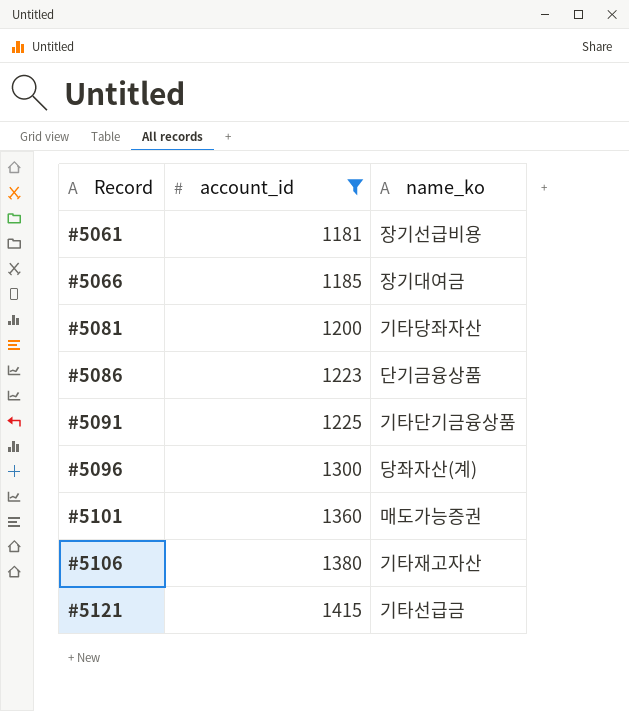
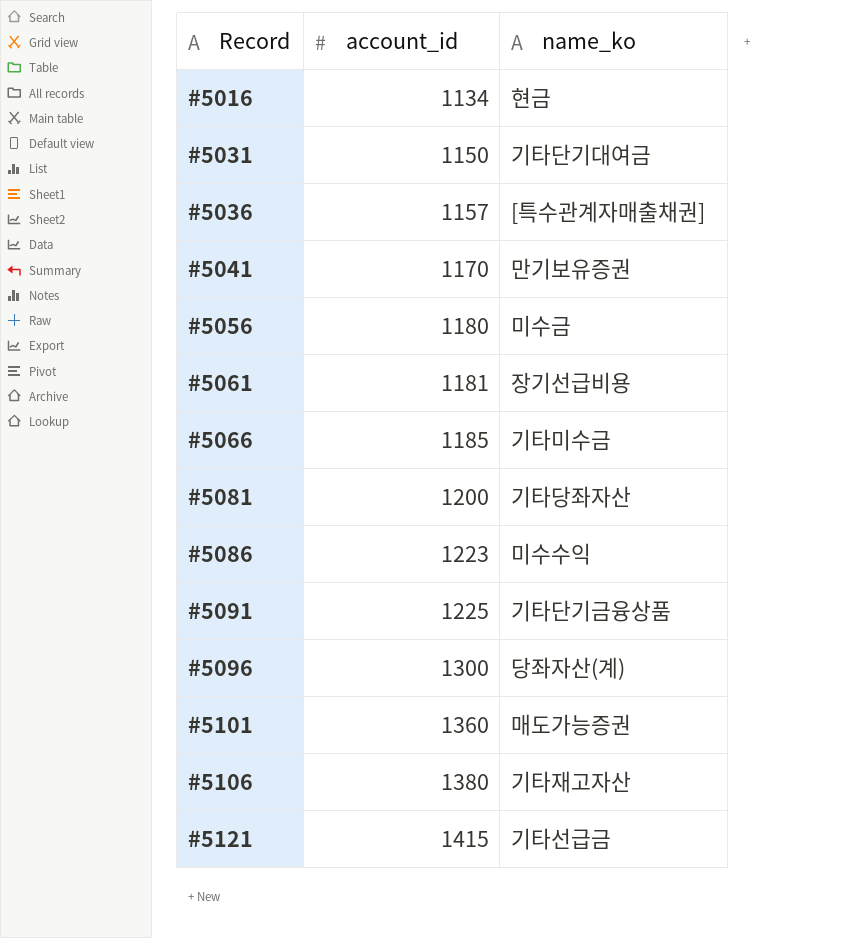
filter: account_id >= 1181 -> none
#5066 | name_ko: 장기대여금 -> 기타미수금
#5086 | name_ko: 단기금융상품 -> 미수수익

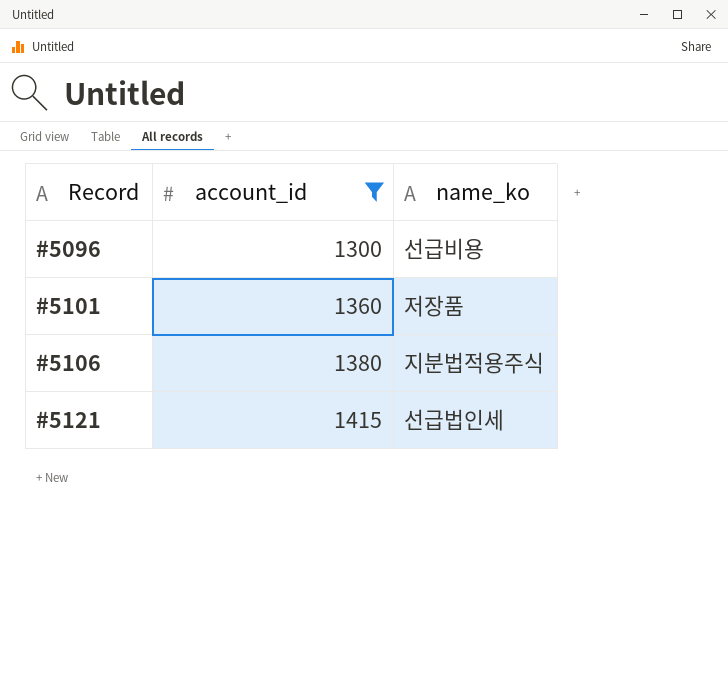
filter: none -> account_id >= 1300
#5096 | name_ko: 당좌자산(계) -> 선급비용
#5101 | name_ko: 매도가능증권 -> 저장품
#5106 | name_ko: 기타재고자산 -> 지분법적용주식
#5121 | name_ko: 기타선급금 -> 선급법인세

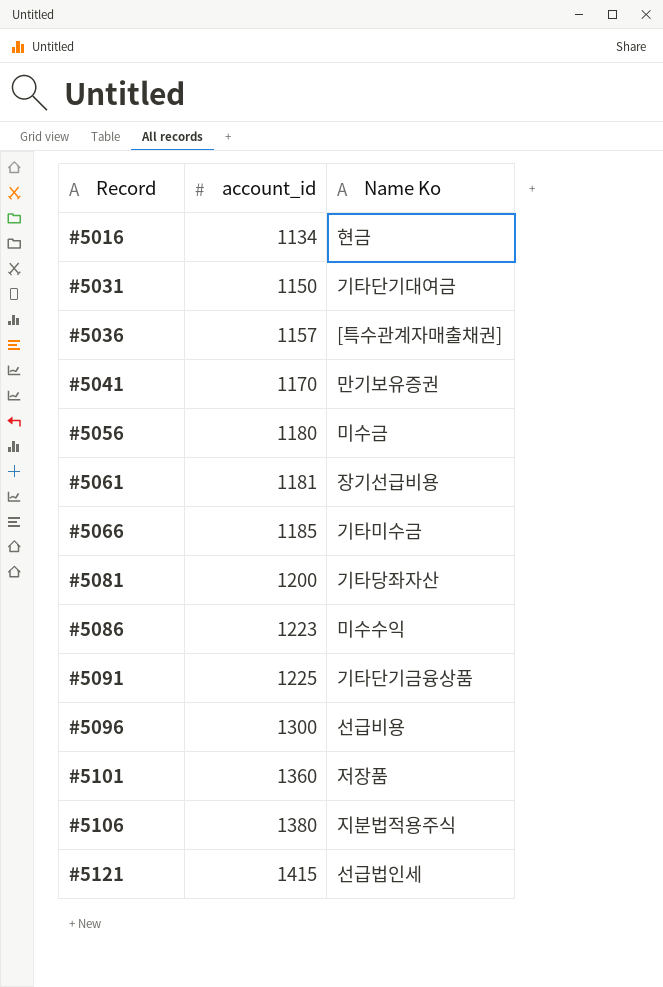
filter: account_id >= 1300 -> none
column name: name_ko -> Name Ko

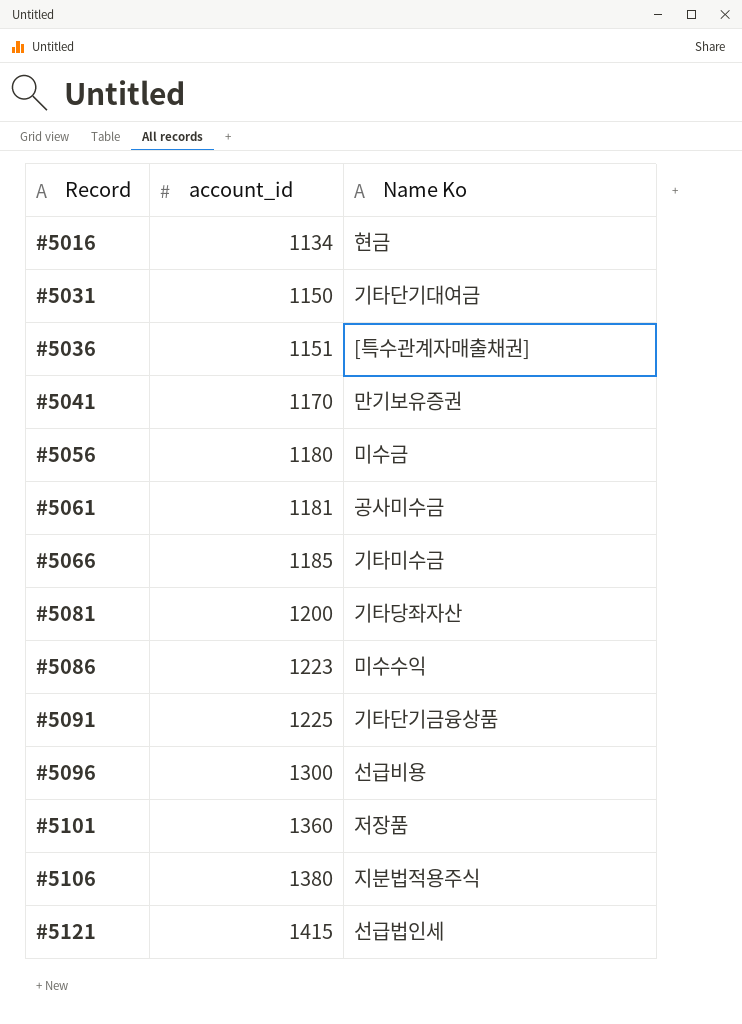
#5036 | account_id: 1157 -> 1151
#5061 | Name Ko: 장기선급비용 -> 공사미수금

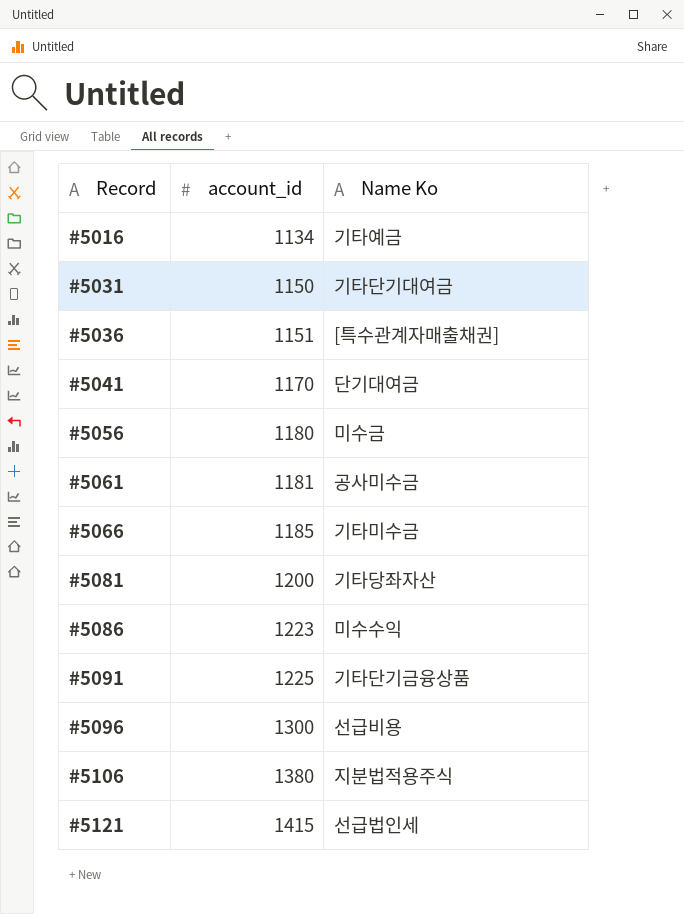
row #5101: 1360 | 저장품 -> none
#5016 | Name Ko: 현금 -> 기타예금
#5041 | Name Ko: 만기보유증권 -> 단기대여금

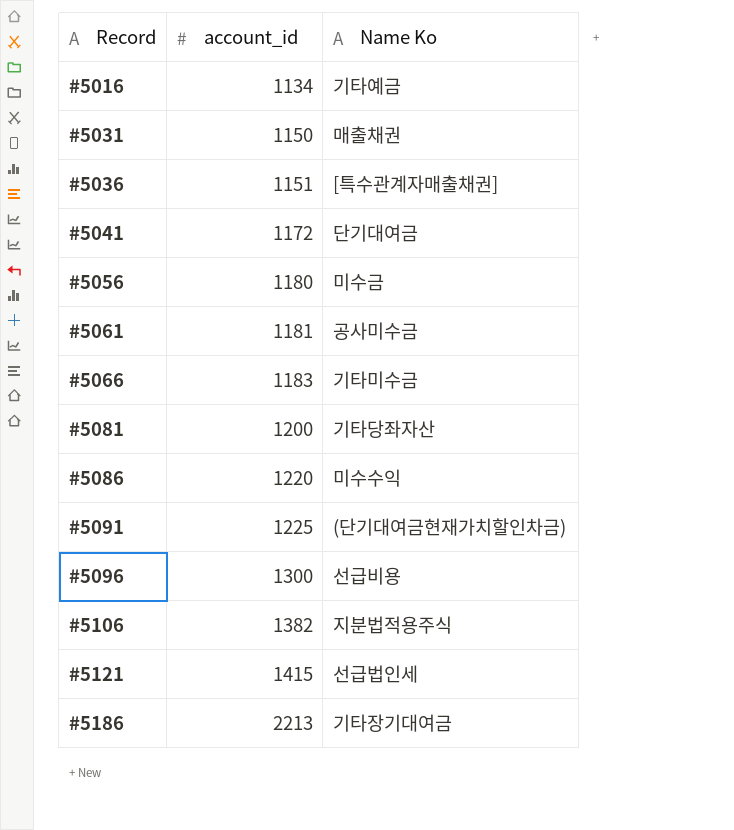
#5031 | Name Ko: 기타단기대여금 -> 매출채권
#5041 | account_id: 1170 -> 1172
#5066 | account_id: 1185 -> 1183
#5086 | account_id: 1223 -> 1220
#5091 | Name Ko: 기타단기금융상품 -> (단기대여금현재가치할인차금)
#5106 | account_id: 1380 -> 1382
row #5186: none -> 2213 | 기타장기대여금

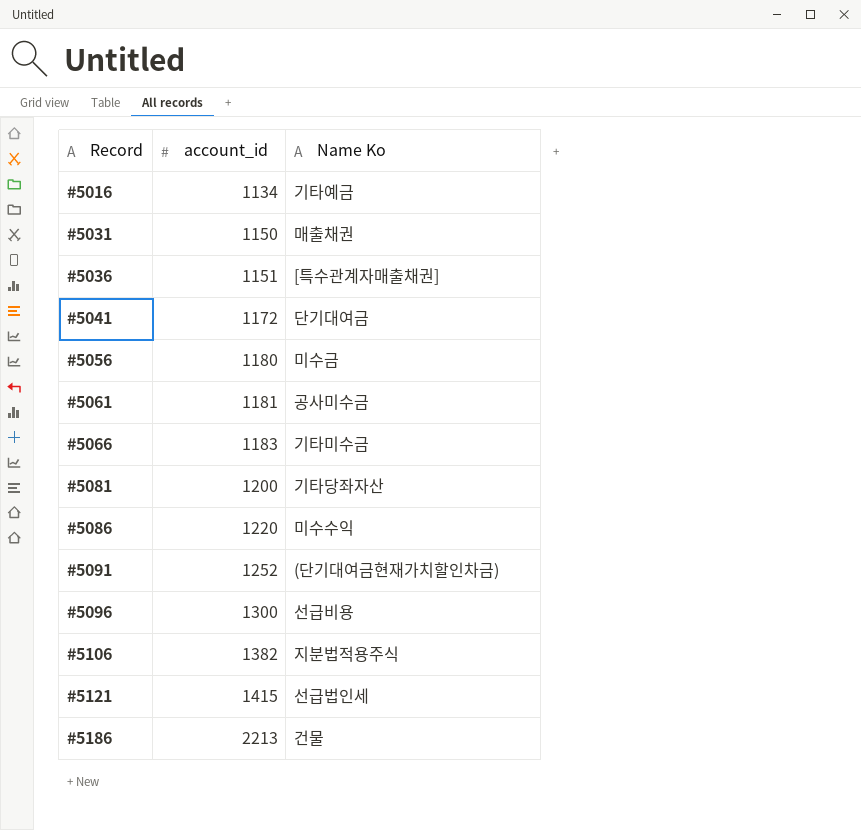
#5091 | account_id: 1225 -> 1252
#5186 | Name Ko: 기타장기대여금 -> 건물

